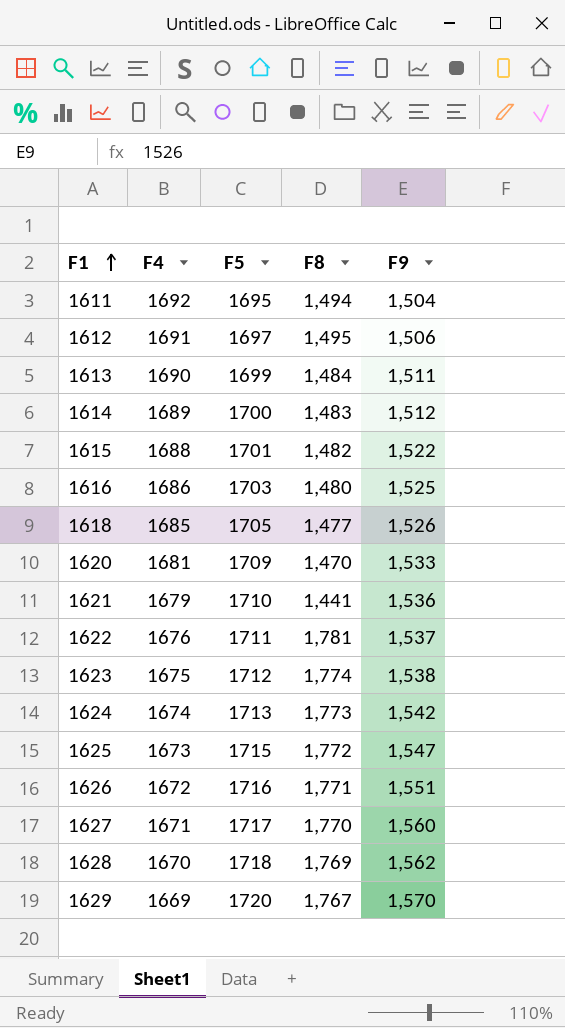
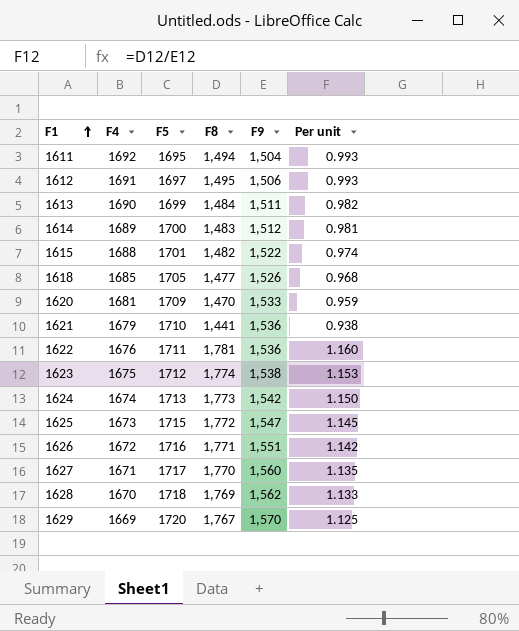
column Per unit | formula: none -> [F8] / [F9]
row 1616: 1686 | 1703 | 1,480 | 1,525 -> none
1622 | F9: 1,537 -> 1,536

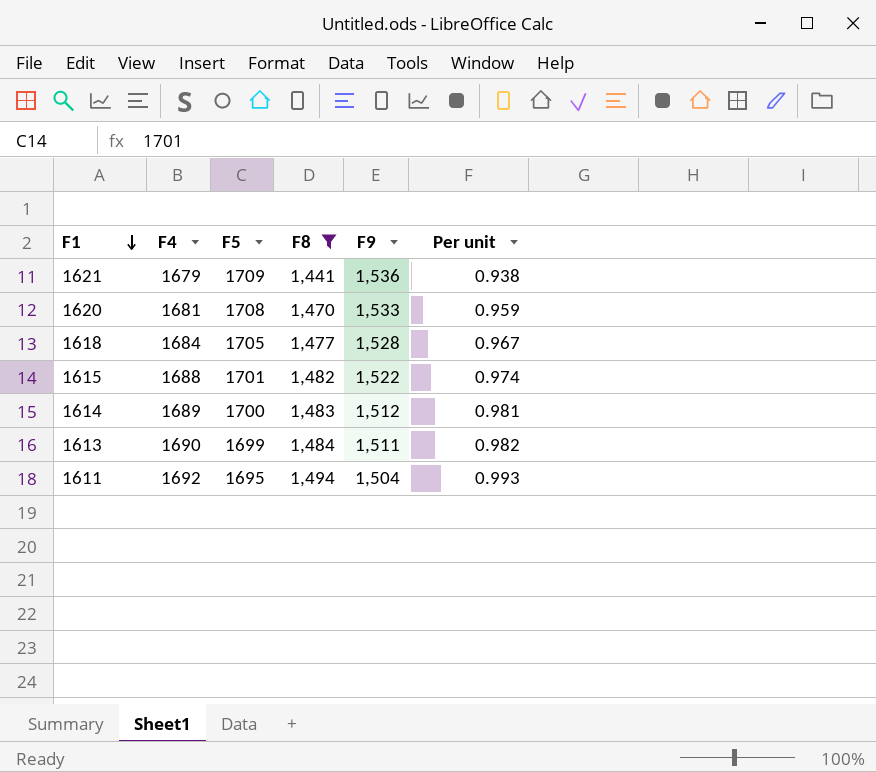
filter: none -> F8 <= 1,494
row order: F1 ascending -> F1 descending
1621 | F5: 1710 -> 1709
1620 | F5: 1709 -> 1708
1618 | F4: 1685 -> 1684
1618 | F9: 1,526 -> 1,528
1618 | Per unit: 0.968 -> 0.967

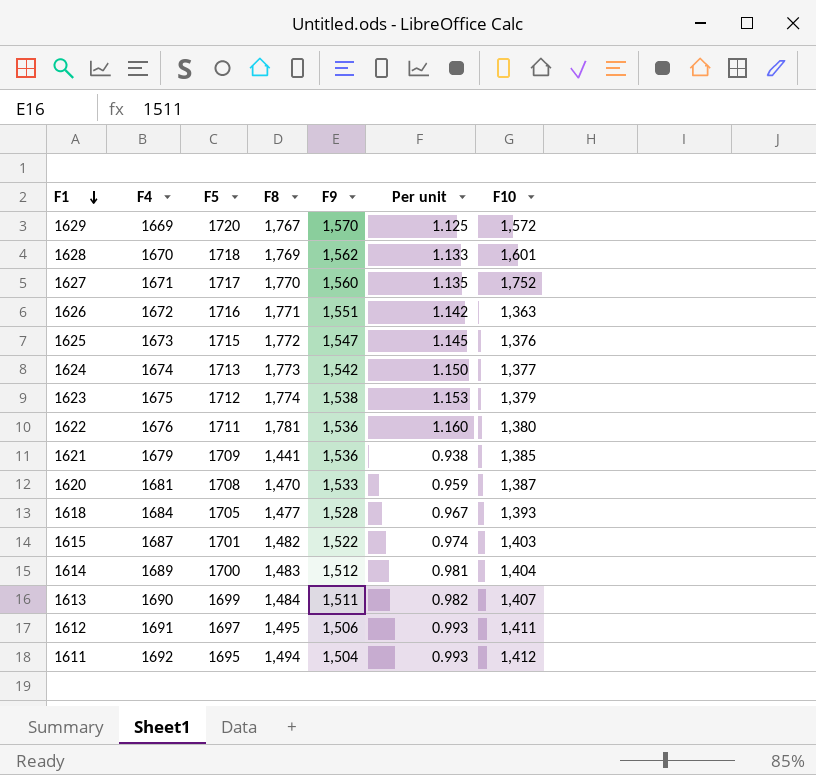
filter: F8 <= 1,494 -> none
column F10 | position: none -> 7
1615 | F4: 1688 -> 1687

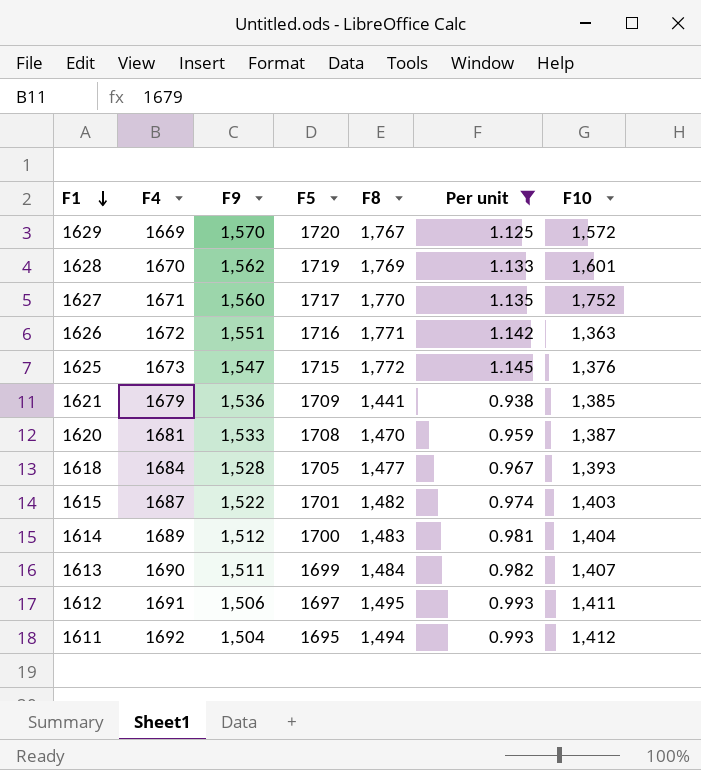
filter: none -> Per unit <= 1.145
column F9 | position: 5 -> 3
1628 | F5: 1718 -> 1719

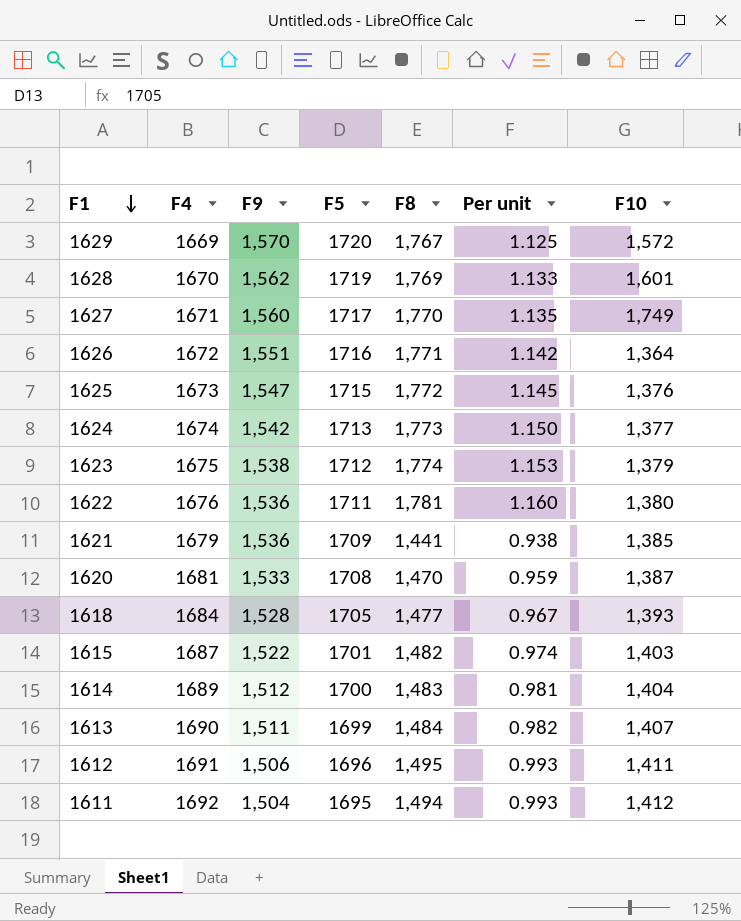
filter: Per unit <= 1.145 -> none
1627 | F10: 1,752 -> 1,749
1626 | F10: 1,363 -> 1,364
1612 | F5: 1697 -> 1696

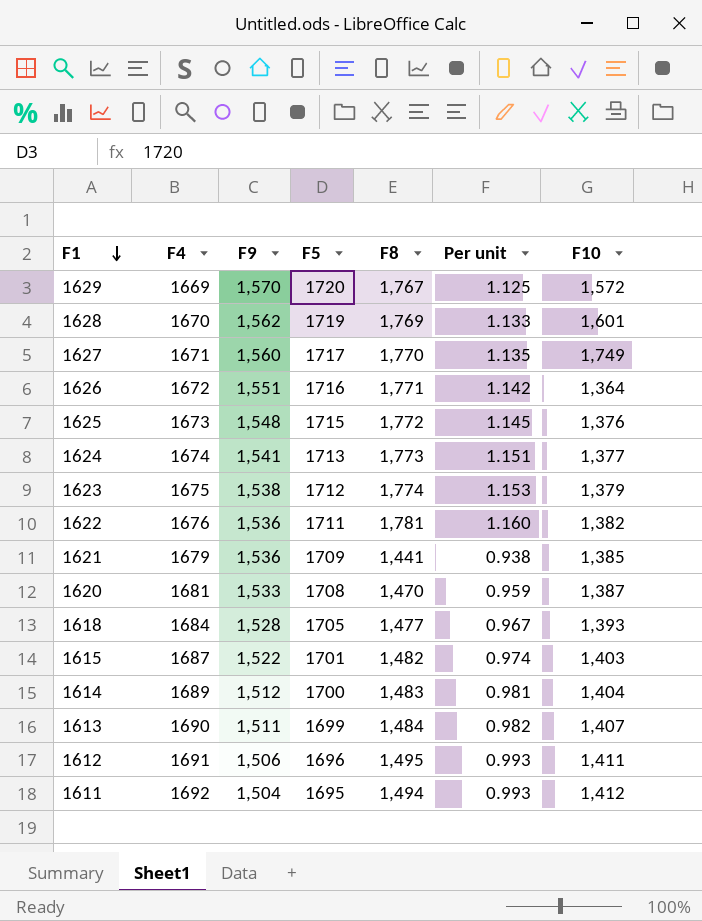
1625 | F9: 1,547 -> 1,548
1624 | F9: 1,542 -> 1,541
1624 | Per unit: 1.150 -> 1.151
1622 | F10: 1,380 -> 1,382

